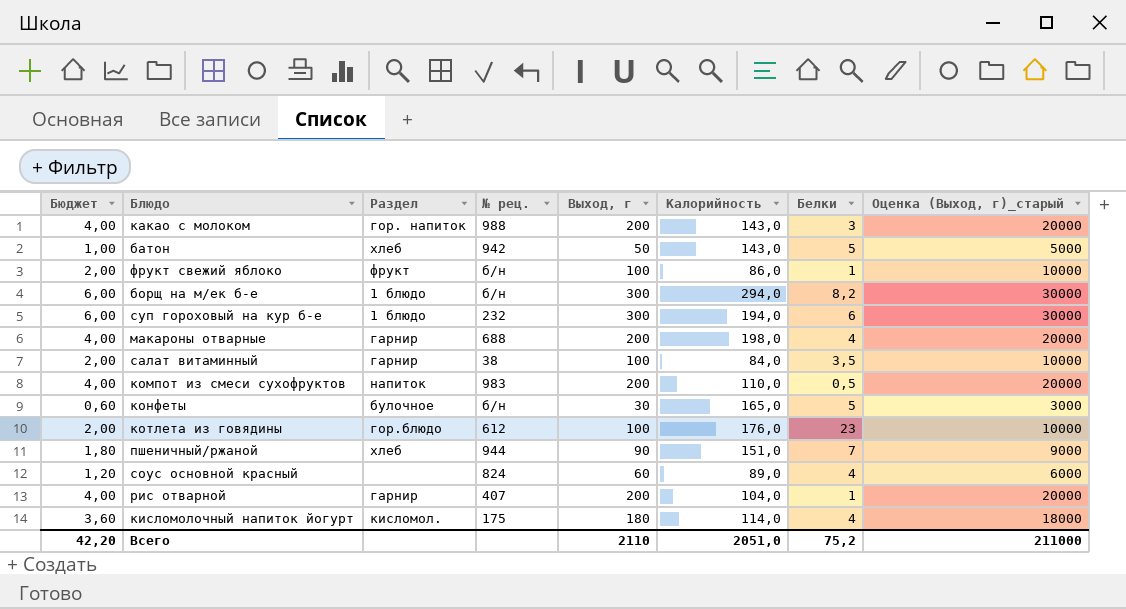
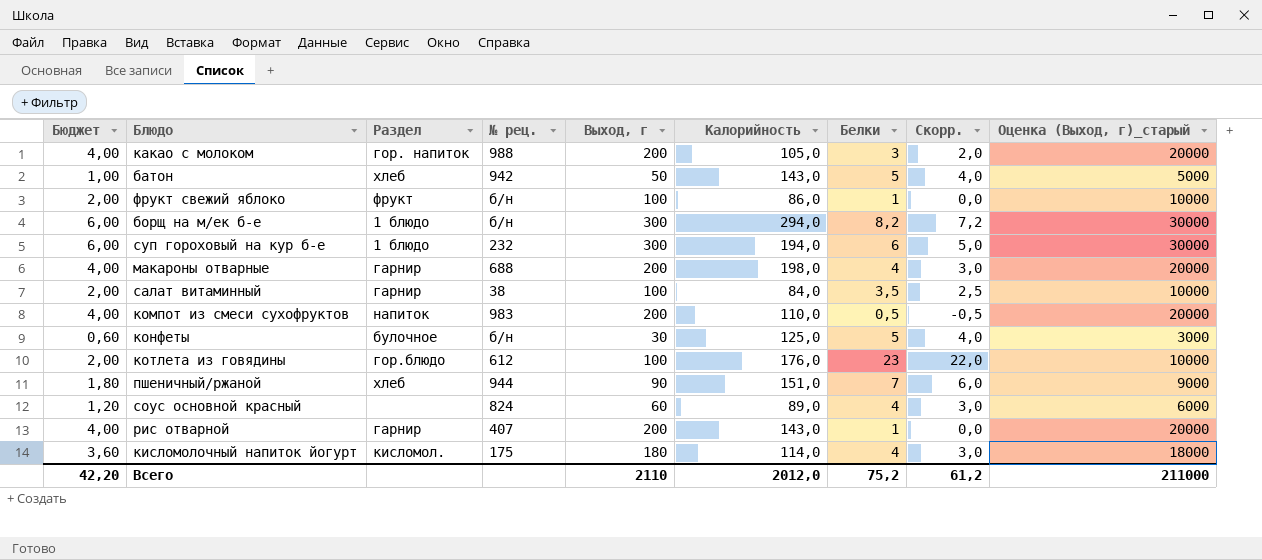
column Скорр. | formula: none -> [Белки] - 1
какао с молоком | Калорийность: 143,0 -> 105,0
конфеты | Калорийность: 165,0 -> 125,0
рис отварной | Калорийность: 104,0 -> 143,0
Всего | Калорийность: 2051,0 -> 2012,0

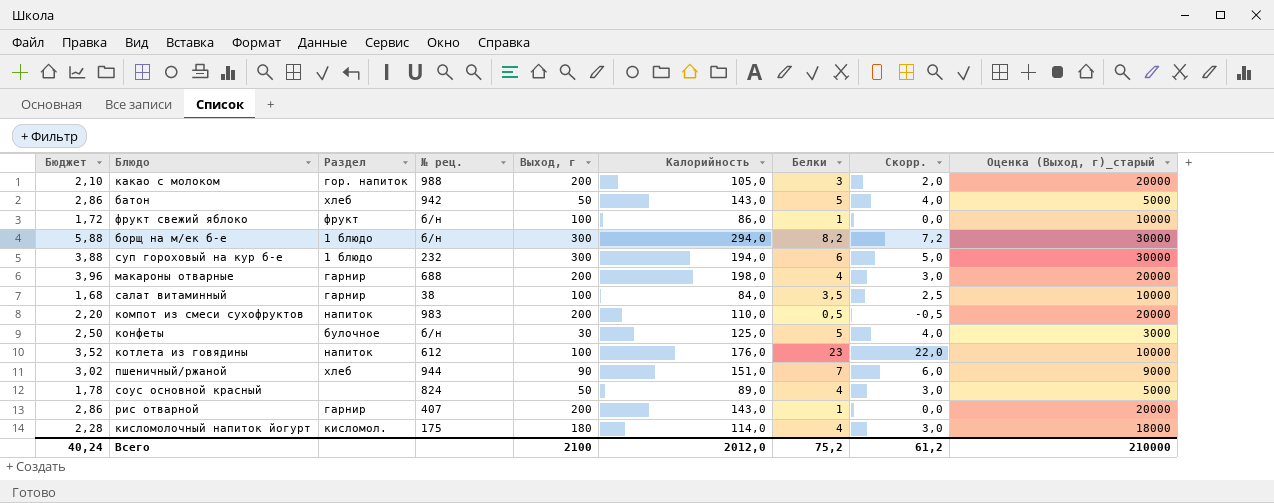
column Бюджет | formula: [Выход, г] * 0,02 -> [Калорийность] * 0,02
котлета из говядины | Раздел: гор.блюдо -> напиток
соус основной красный | Выход, г: 60 -> 50
соус основной красный | Оценка (Выход, г)_старый: 6000 -> 5000
Всего | Бюджет: 42,20 -> 40,24
Всего | Выход, г: 2110 -> 2100
Всего | Оценка (Выход, г)_старый: 211000 -> 210000

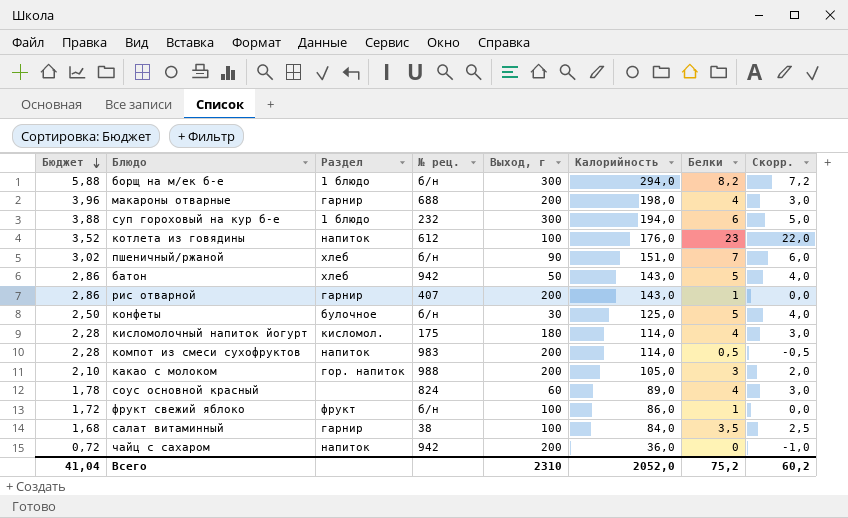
row order: none -> Бюджет descending
column Оценка (Выход, г)_старый | formula: [Выход, г] * 100 -> none
пшеничный/ржаной | № рец.: 944 -> б/н
компот из смеси сухофруктов | Бюджет: 2,20 -> 2,28
компот из смеси сухофруктов | Калорийность: 110,0 -> 114,0
соус основной красный | Выход, г: 50 -> 60
row чайц с сахаром: none -> 0,72 | напиток | 942 | 200 | 36,0 | 0 | -1,0
Всего | Бюджет: 40,24 -> 41,04
Всего | Выход, г: 2100 -> 2310
Всего | Калорийность: 2012,0 -> 2052,0
Всего | Скорр.: 61,2 -> 60,2

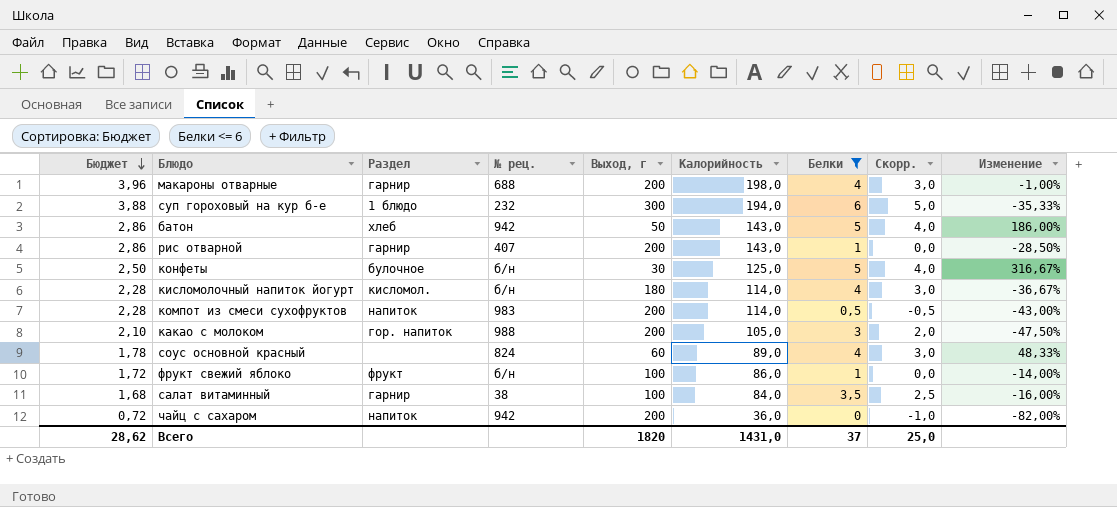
filter: none -> Белки <= 6
column Изменение | formula: none -> ([Калорийность] - [Выход, г]) / [Выход, г]
кисломолочный напиток йогурт | № рец.: 175 -> б/н
Всего | Бюджет: 41,04 -> 28,62
Всего | Выход, г: 2310 -> 1820
Всего | Калорийность: 2052,0 -> 1431,0
Всего | Белки: 75,2 -> 37
Всего | Скорр.: 60,2 -> 25,0

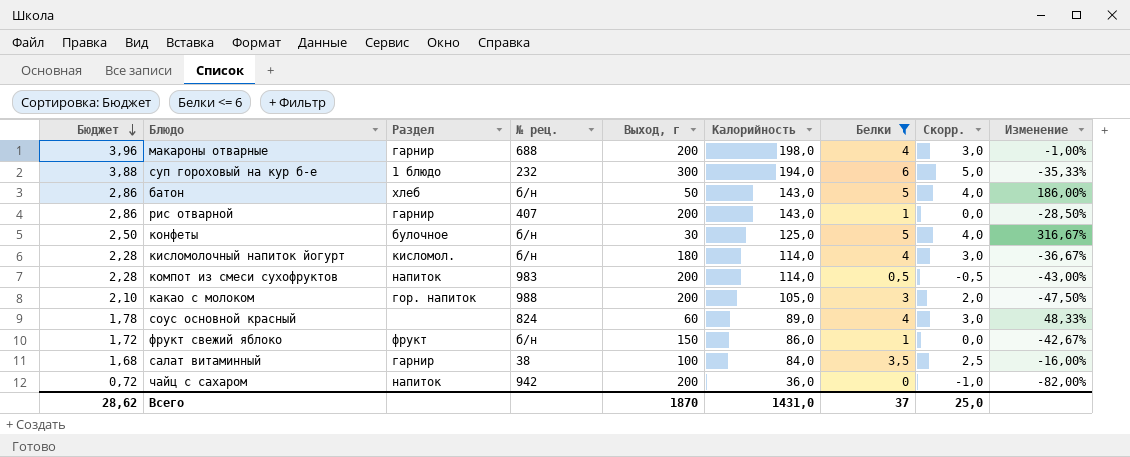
батон | № рец.: 942 -> б/н
фрукт свежий яблоко | Выход, г: 100 -> 150
фрукт свежий яблоко | Изменение: -14,00% -> -42,67%
Всего | Выход, г: 1820 -> 1870

